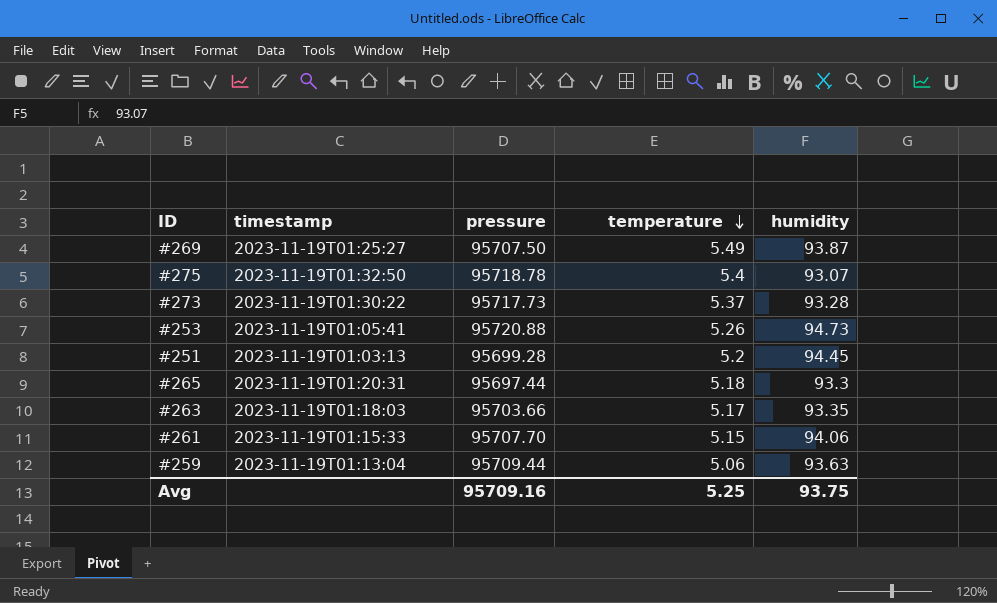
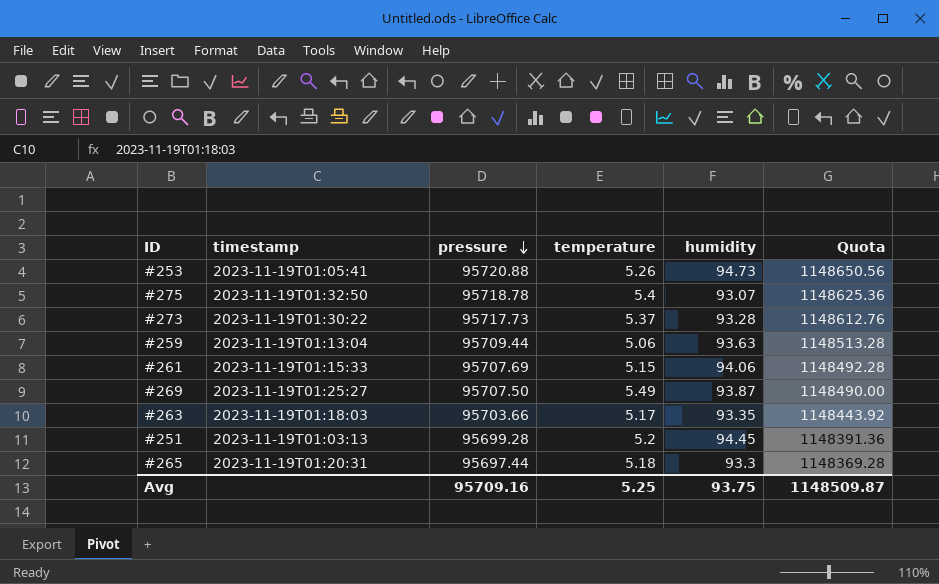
row order: temperature descending -> pressure descending
column Quota | formula: none -> [pressure] * 12
#261 | pressure: 95707.70 -> 95707.69

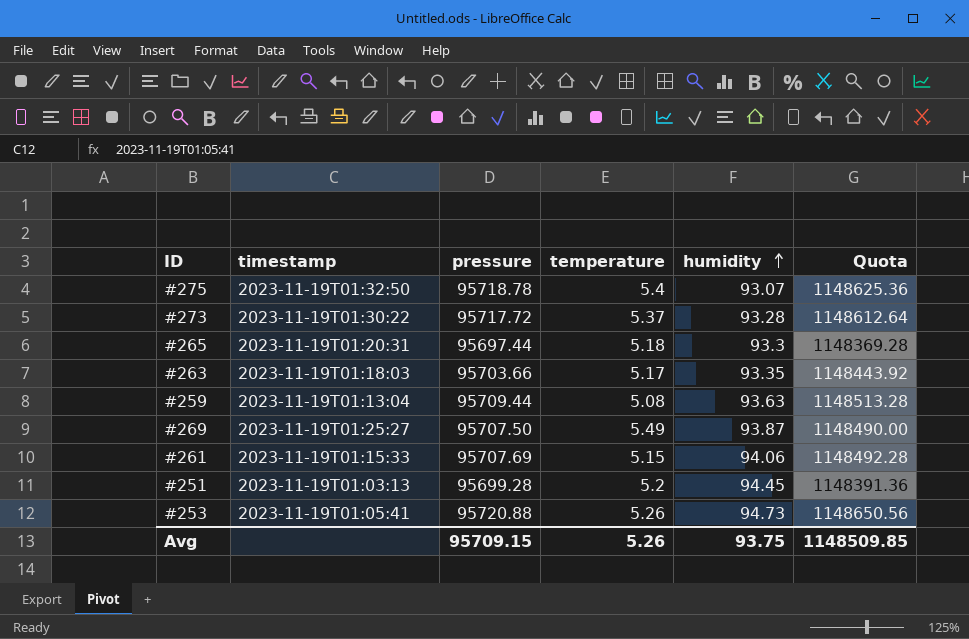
row order: pressure descending -> humidity ascending
#273 | pressure: 95717.73 -> 95717.72
#273 | Quota: 1148612.76 -> 1148612.64
#259 | temperature: 5.06 -> 5.08
Avg | pressure: 95709.16 -> 95709.15
Avg | temperature: 5.25 -> 5.26
Avg | Quota: 1148509.87 -> 1148509.85

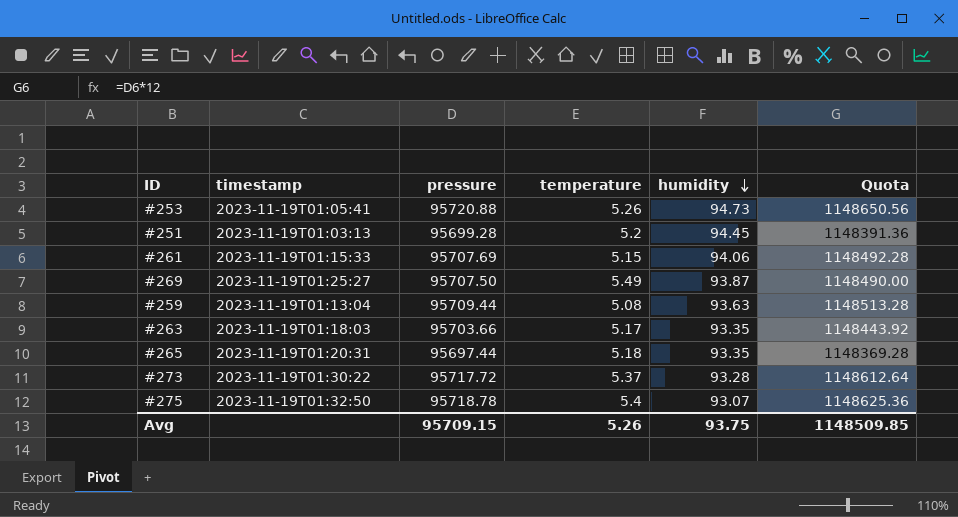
row order: humidity ascending -> humidity descending
#265 | humidity: 93.3 -> 93.35

